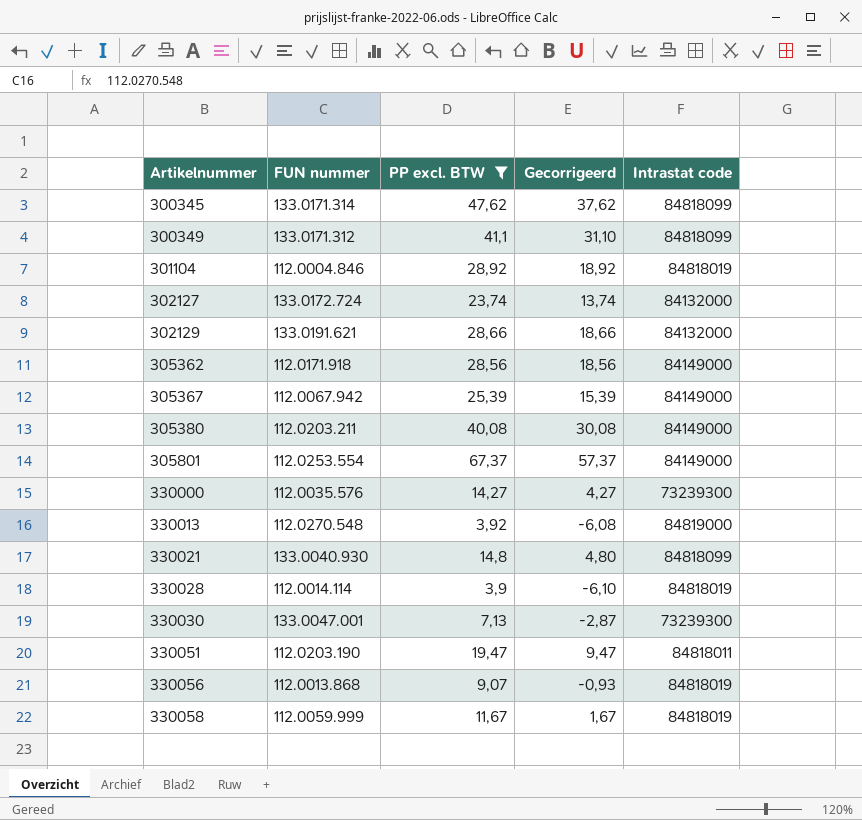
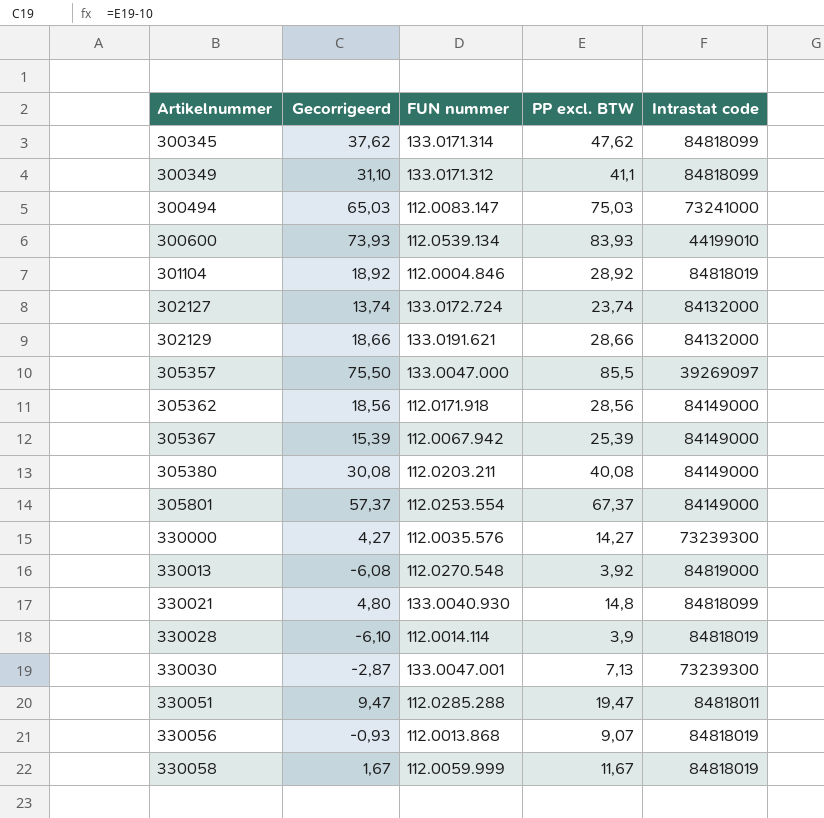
filter: PP excl. BTW <= 67,37 -> none
column Gecorrigeerd | position: 4 -> 2
330051 | FUN nummer: 112.0203.190 -> 112.0285.288

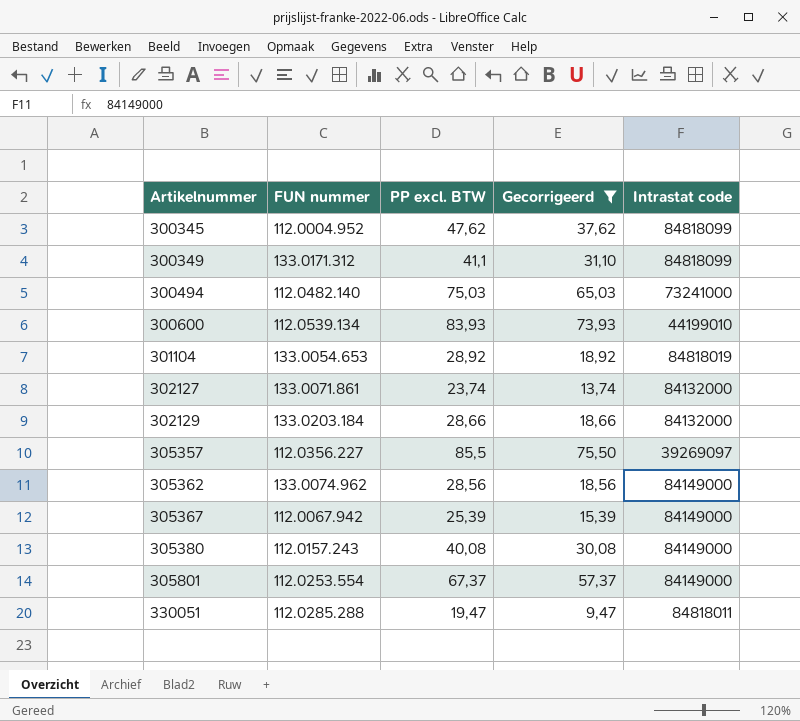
filter: none -> Gecorrigeerd >= 9,47
column Gecorrigeerd | position: 2 -> 4
300345 | FUN nummer: 133.0171.314 -> 112.0004.952
300494 | FUN nummer: 112.0083.147 -> 112.0482.140
301104 | FUN nummer: 112.0004.846 -> 133.0054.653
302127 | FUN nummer: 133.0172.724 -> 133.0071.861
302129 | FUN nummer: 133.0191.621 -> 133.0203.184
305357 | FUN nummer: 133.0047.000 -> 112.0356.227
305362 | FUN nummer: 112.0171.918 -> 133.0074.962
305380 | FUN nummer: 112.0203.211 -> 112.0157.243

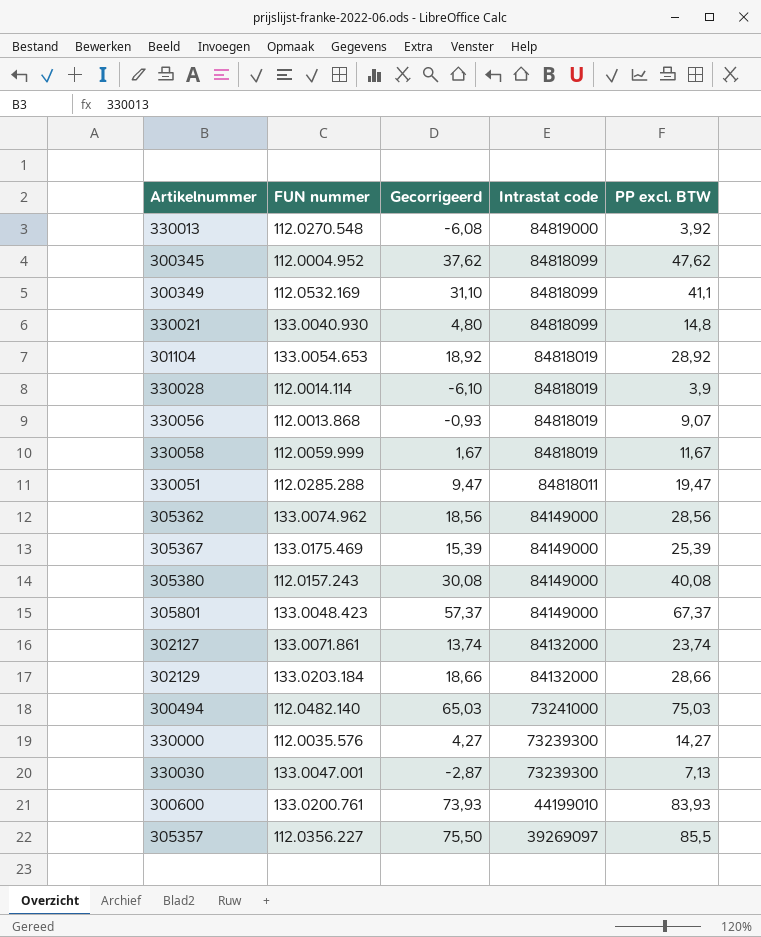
filter: Gecorrigeerd >= 9,47 -> none
row order: Artikelnummer ascending -> Intrastat code descending
column PP excl. BTW | position: 3 -> 5
300349 | FUN nummer: 133.0171.312 -> 112.0532.169
305367 | FUN nummer: 112.0067.942 -> 133.0175.469
305801 | FUN nummer: 112.0253.554 -> 133.0048.423
300600 | FUN nummer: 112.0539.134 -> 133.0200.761

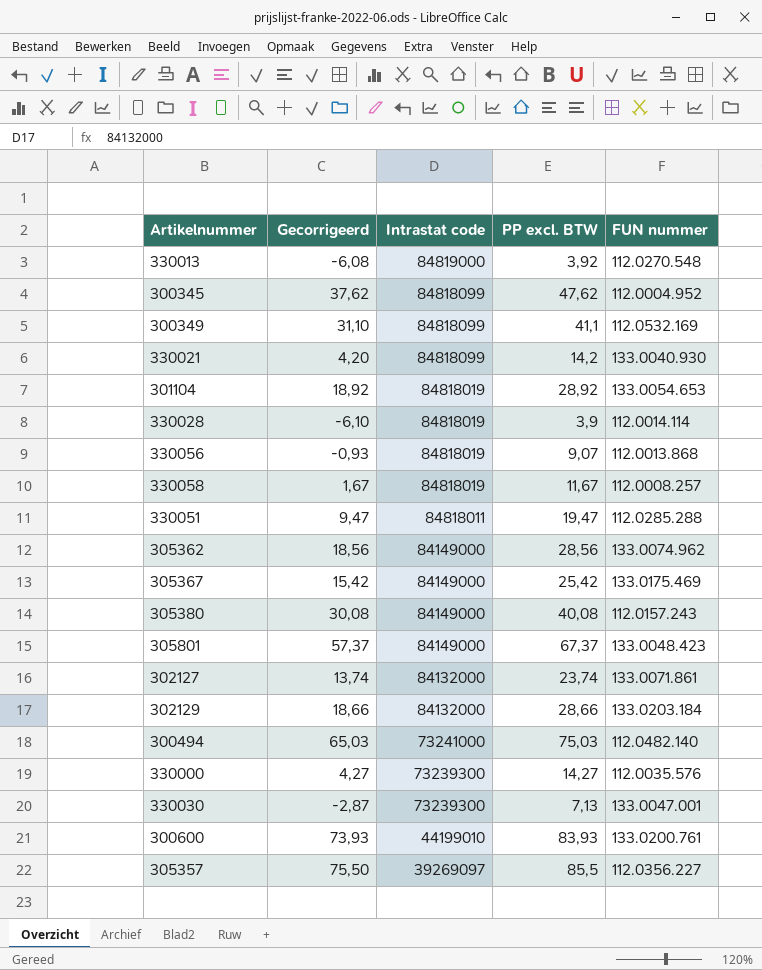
column FUN nummer | position: 2 -> 5
330021 | Gecorrigeerd: 4,80 -> 4,20
330021 | PP excl. BTW: 14,8 -> 14,2
330058 | FUN nummer: 112.0059.999 -> 112.0008.257
305367 | Gecorrigeerd: 15,39 -> 15,42
305367 | PP excl. BTW: 25,39 -> 25,42

